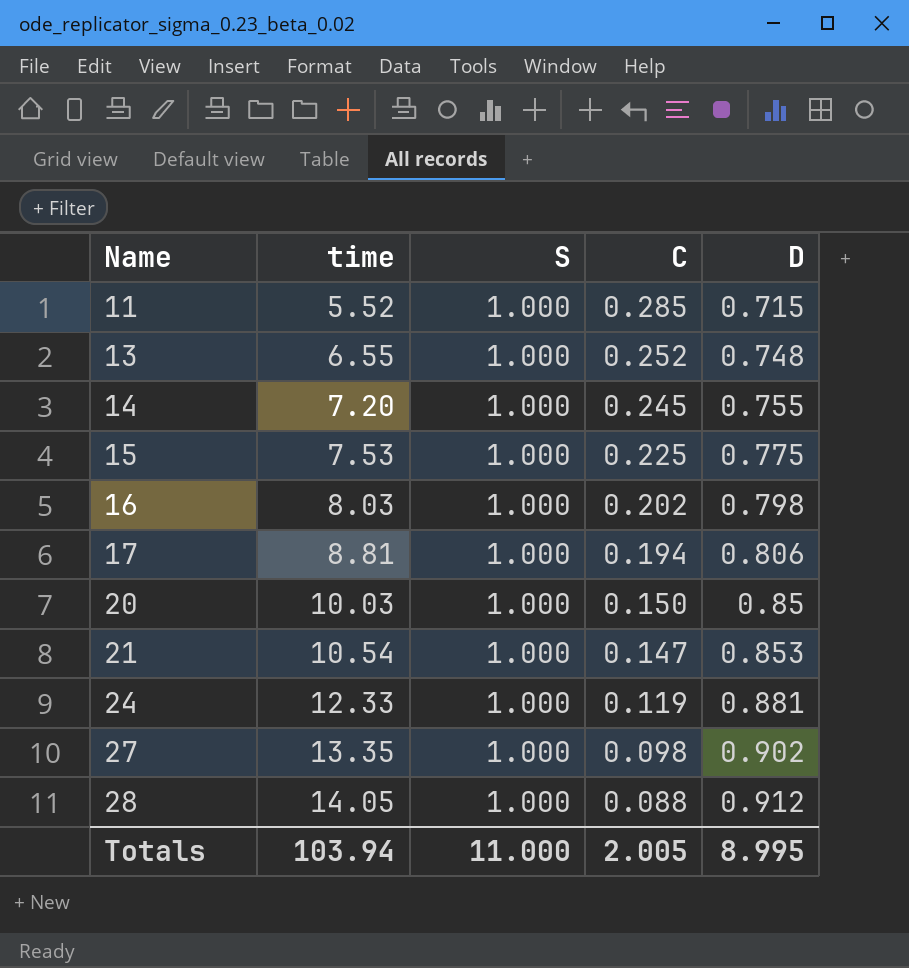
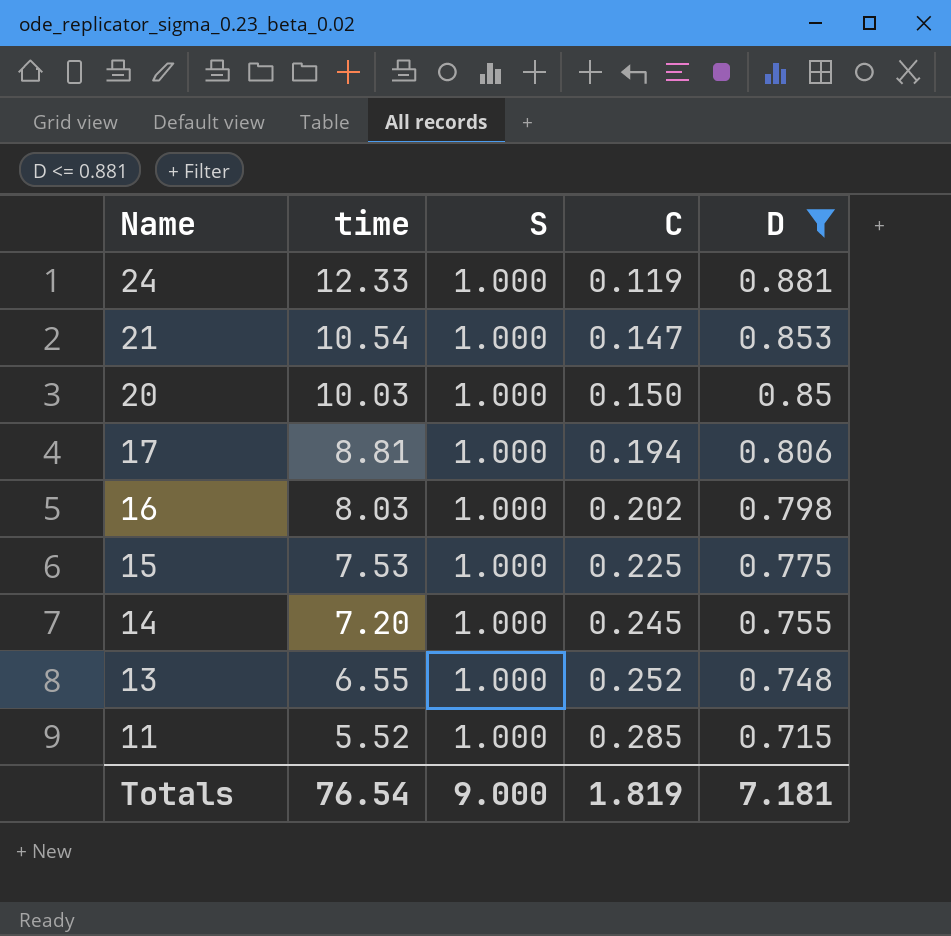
filter: none -> D <= 0.881
row order: Name ascending -> Name descending
Totals | time: 103.94 -> 76.54
Totals | S: 11.000 -> 9.000
Totals | C: 2.005 -> 1.819
Totals | D: 8.995 -> 7.181

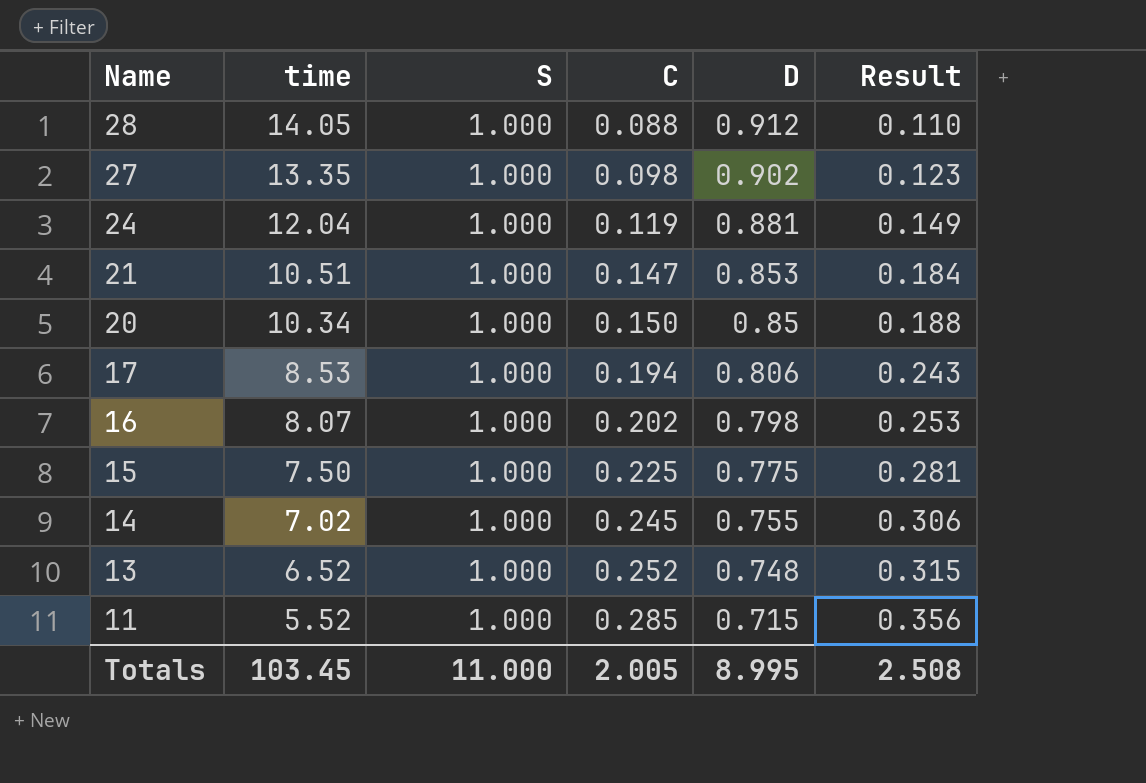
filter: D <= 0.881 -> none
column Result | formula: none -> [C] * 1.25
24 | time: 12.33 -> 12.04
21 | time: 10.54 -> 10.51
20 | time: 10.03 -> 10.34
17 | time: 8.81 -> 8.53
16 | time: 8.03 -> 8.07
15 | time: 7.53 -> 7.50
14 | time: 7.20 -> 7.02
13 | time: 6.55 -> 6.52
Totals | time: 76.54 -> 103.45
Totals | S: 9.000 -> 11.000
Totals | C: 1.819 -> 2.005
Totals | D: 7.181 -> 8.995

